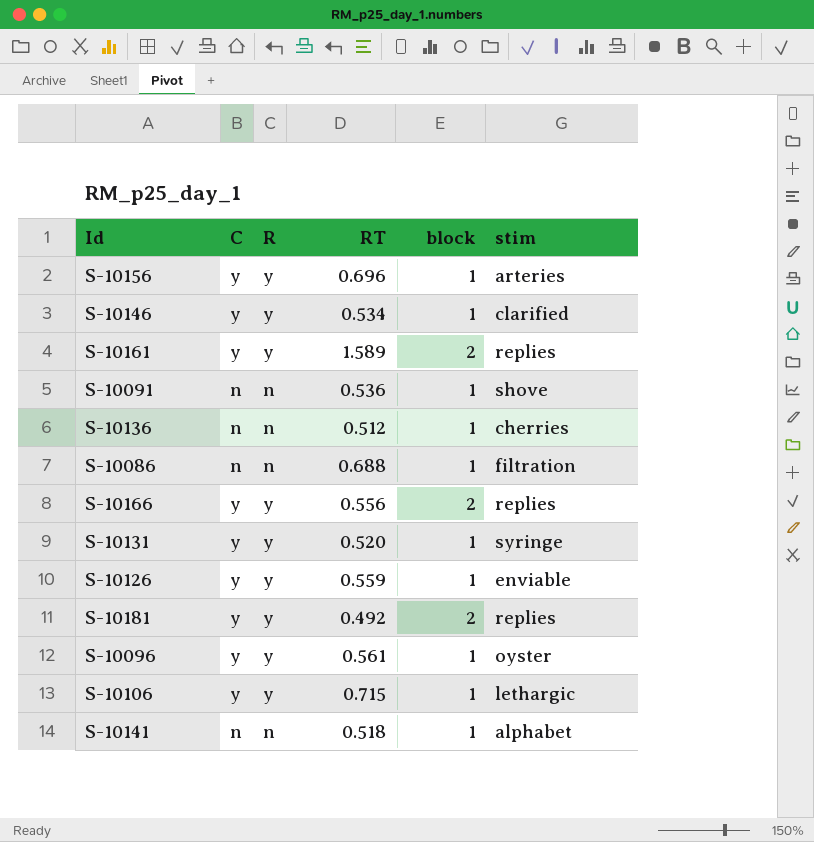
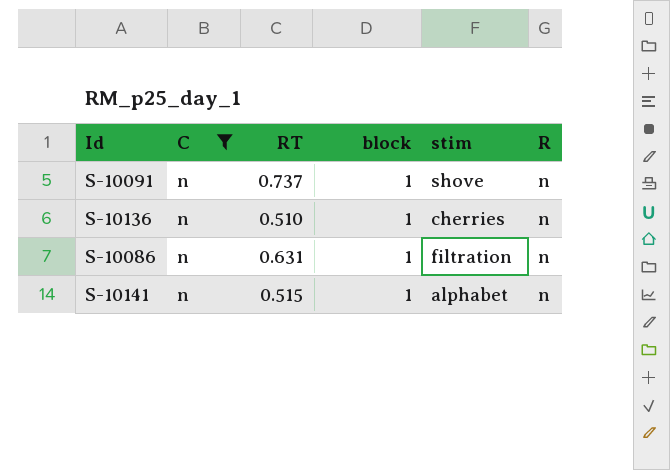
filter: none -> C = n
column R | position: 3 -> 6
S-10091 | RT: 0.536 -> 0.737
S-10136 | RT: 0.512 -> 0.510
S-10086 | RT: 0.688 -> 0.631
S-10141 | RT: 0.518 -> 0.515

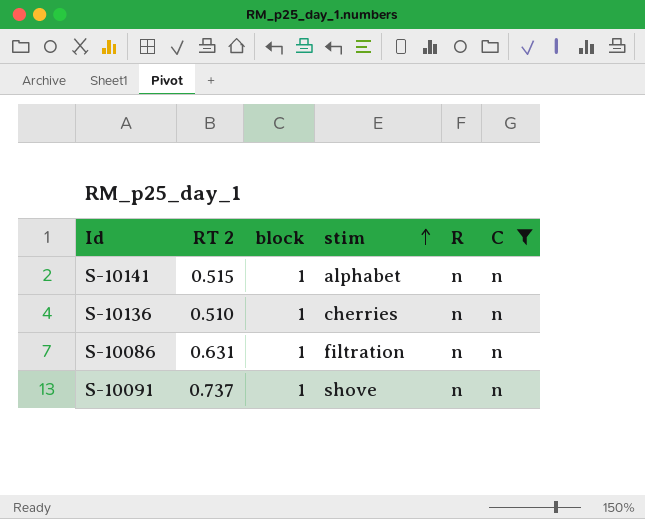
row order: none -> stim ascending
column name: RT -> RT 2
column C | position: 2 -> 6

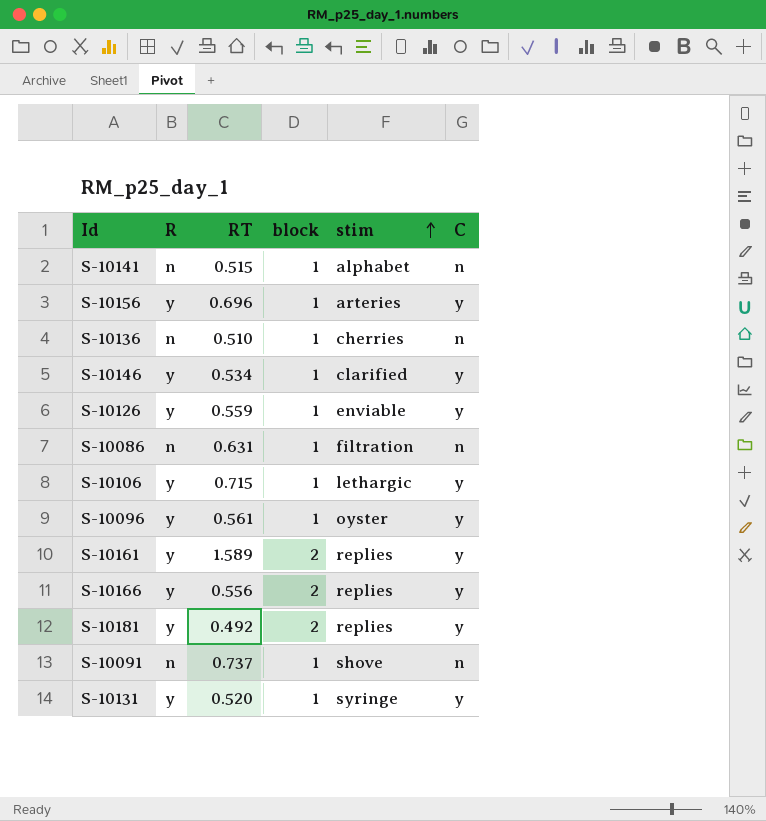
filter: C = n -> none
column R | position: 5 -> 2
column name: RT 2 -> RT

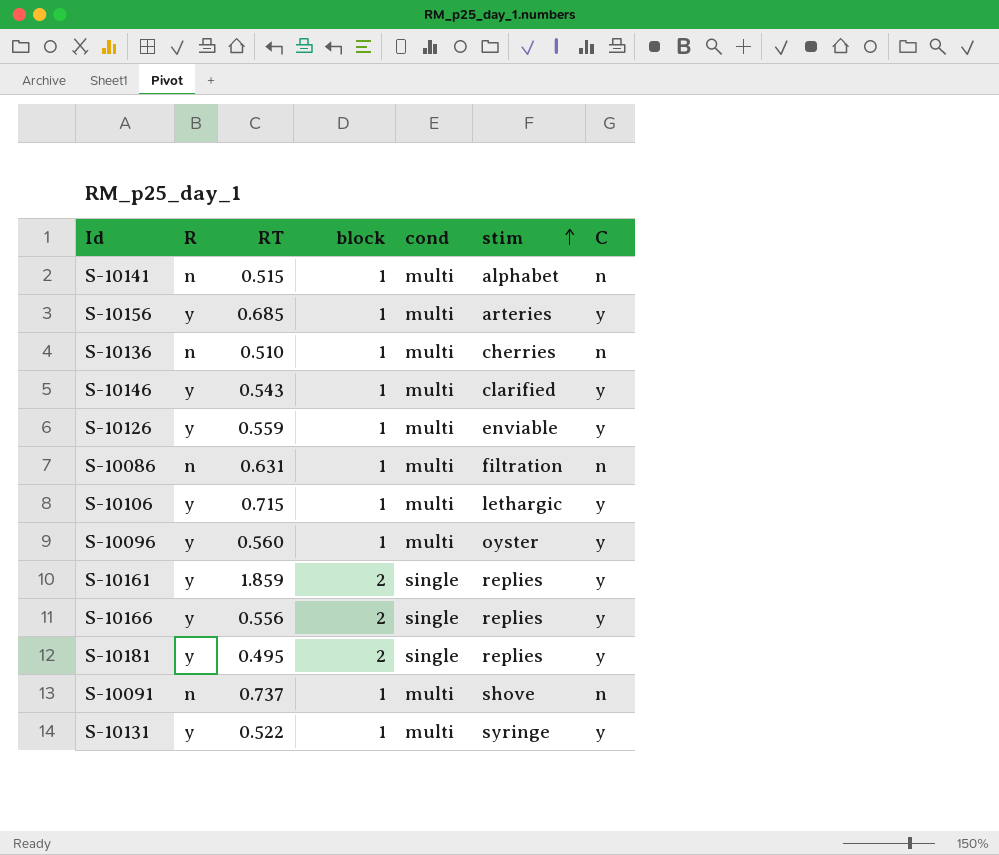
column cond | position: none -> 5
S-10156 | RT: 0.696 -> 0.685
S-10146 | RT: 0.534 -> 0.543
S-10096 | RT: 0.561 -> 0.560
S-10161 | RT: 1.589 -> 1.859
S-10181 | RT: 0.492 -> 0.495
S-10131 | RT: 0.520 -> 0.522

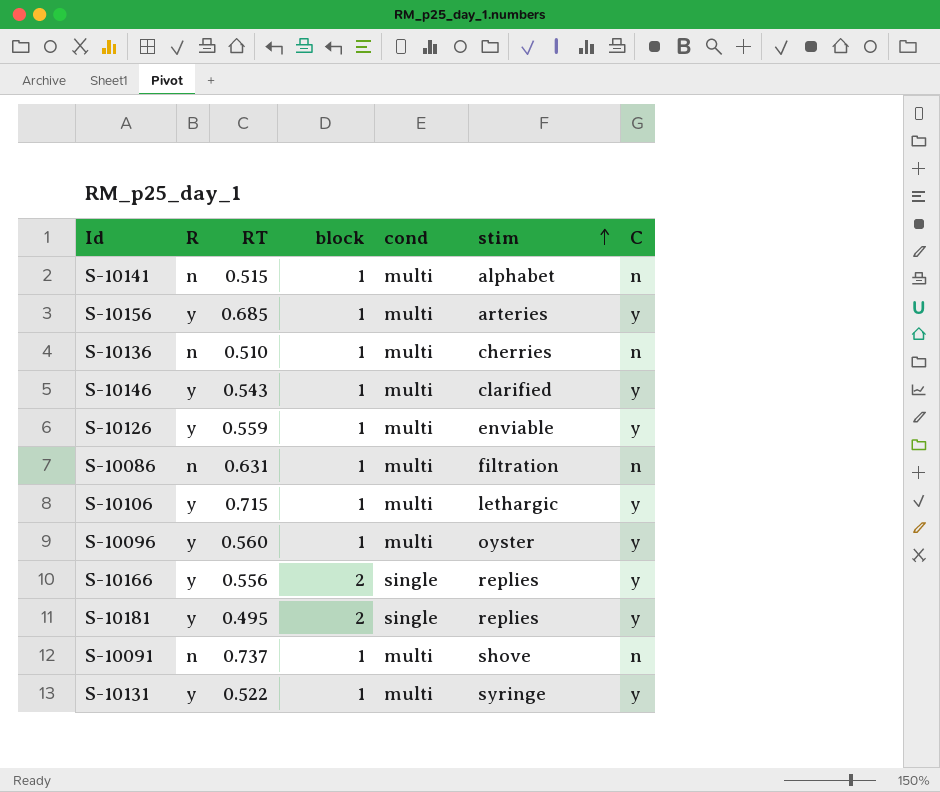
row S-10161: y | 1.859 | 2 | single | replies | y -> none

